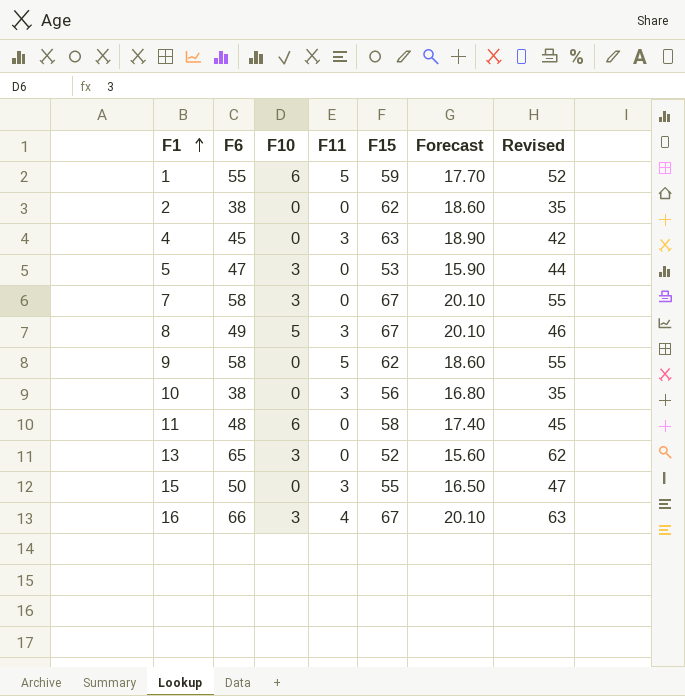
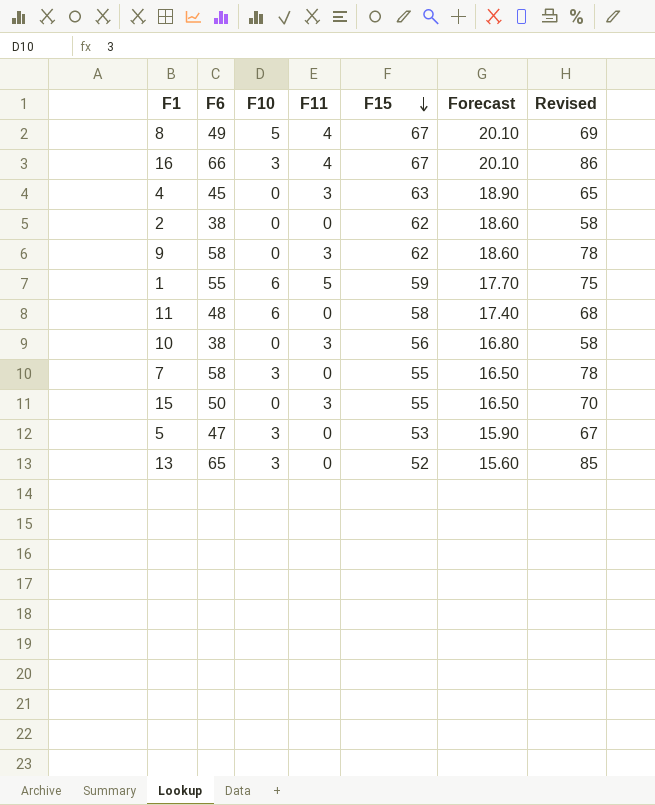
row order: F1 ascending -> F15 descending
column Revised | formula: [F6] - 3 -> [F6] + 20
8 | F11: 3 -> 4
9 | F11: 5 -> 3
7 | F15: 67 -> 55
7 | Forecast: 20.10 -> 16.50

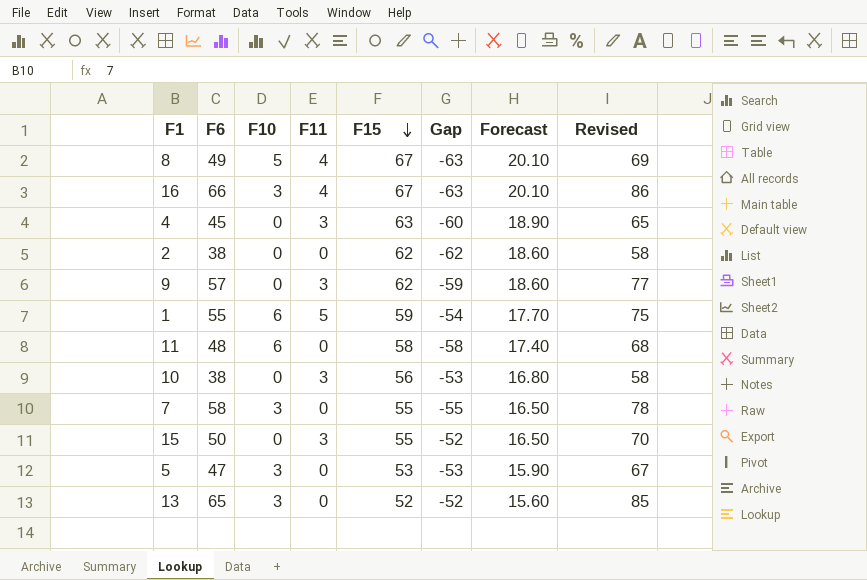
column Gap | formula: none -> [F11] - [F15]
9 | F6: 58 -> 57
9 | Revised: 78 -> 77

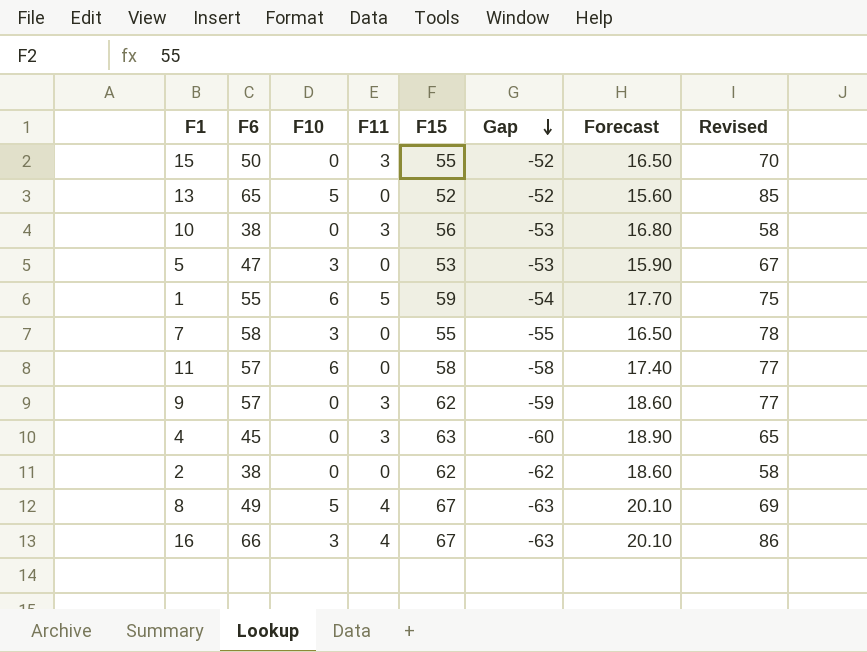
row order: F15 descending -> Gap descending
13 | F10: 3 -> 5
11 | F6: 48 -> 57
11 | Revised: 68 -> 77

